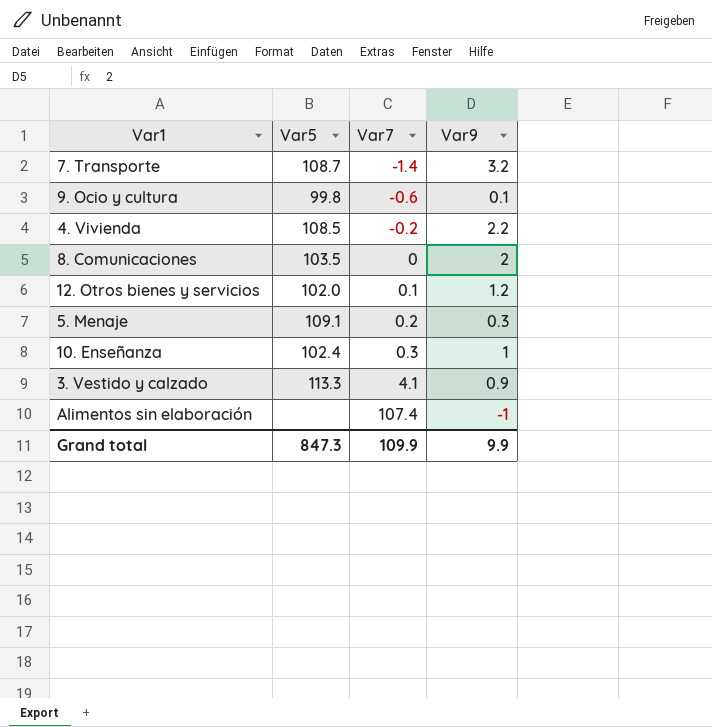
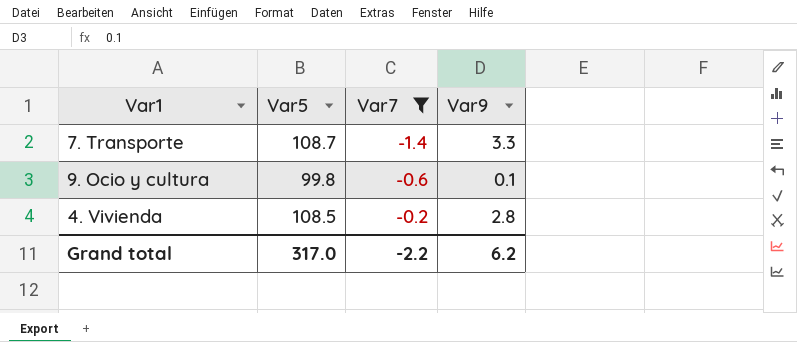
filter: none -> Var7 <= -0.2
7. Transporte | Var9: 3.2 -> 3.3
4. Vivienda | Var9: 2.2 -> 2.8
Grand total | Var5: 847.3 -> 317.0
Grand total | Var7: 109.9 -> -2.2
Grand total | Var9: 9.9 -> 6.2

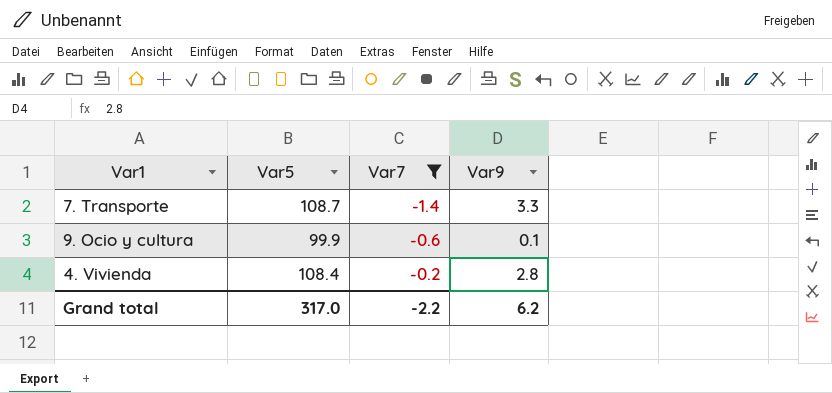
9. Ocio y cultura | Var5: 99.8 -> 99.9
4. Vivienda | Var5: 108.5 -> 108.4

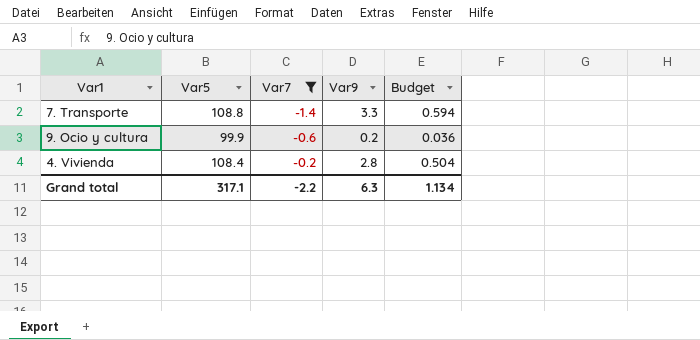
column Budget | formula: none -> [Var9] * 0.18
7. Transporte | Var5: 108.7 -> 108.8
9. Ocio y cultura | Var9: 0.1 -> 0.2
Grand total | Var5: 317.0 -> 317.1
Grand total | Var9: 6.2 -> 6.3

